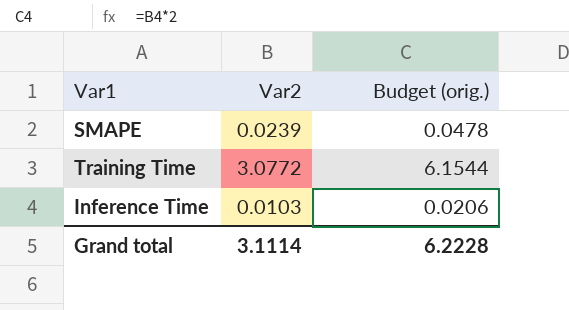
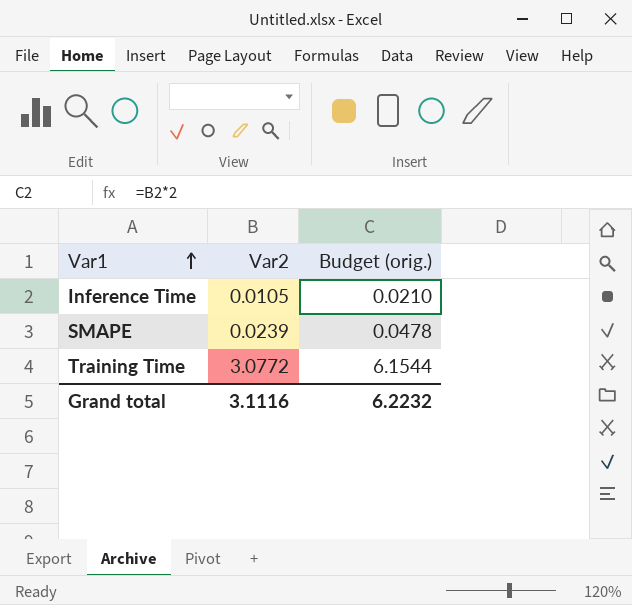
row order: none -> Var1 ascending
Inference Time | Var2: 0.0103 -> 0.0105
Inference Time | Budget (orig.): 0.0206 -> 0.0210
Grand total | Var2: 3.1114 -> 3.1116
Grand total | Budget (orig.): 6.2228 -> 6.2232

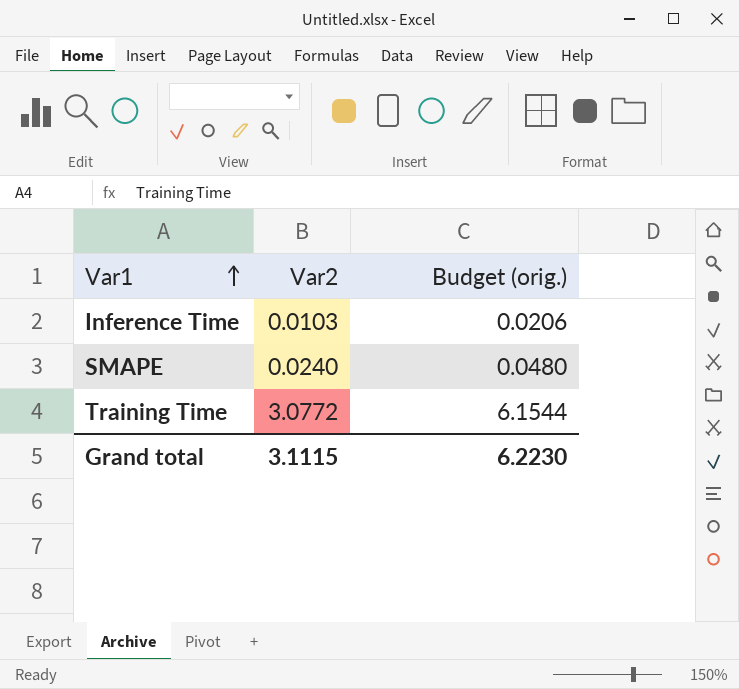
Inference Time | Var2: 0.0105 -> 0.0103
Inference Time | Budget (orig.): 0.0210 -> 0.0206
SMAPE | Var2: 0.0239 -> 0.0240
SMAPE | Budget (orig.): 0.0478 -> 0.0480
Grand total | Var2: 3.1116 -> 3.1115
Grand total | Budget (orig.): 6.2232 -> 6.2230

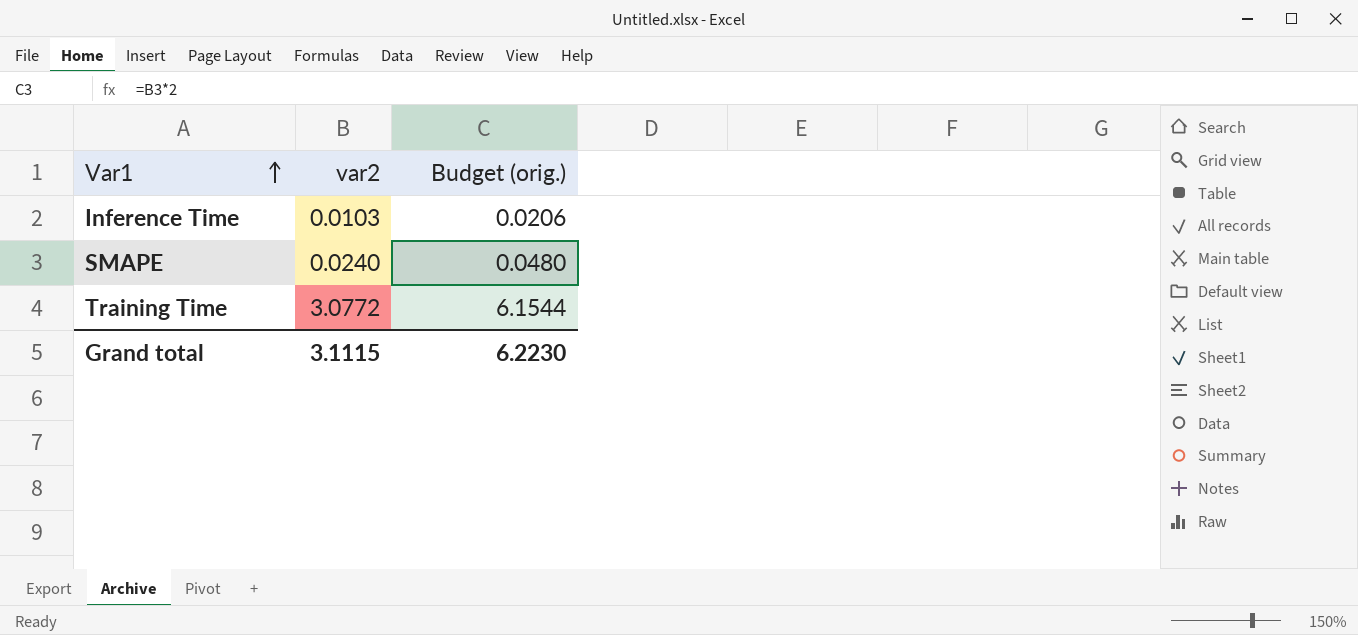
column name: Var2 -> var2

